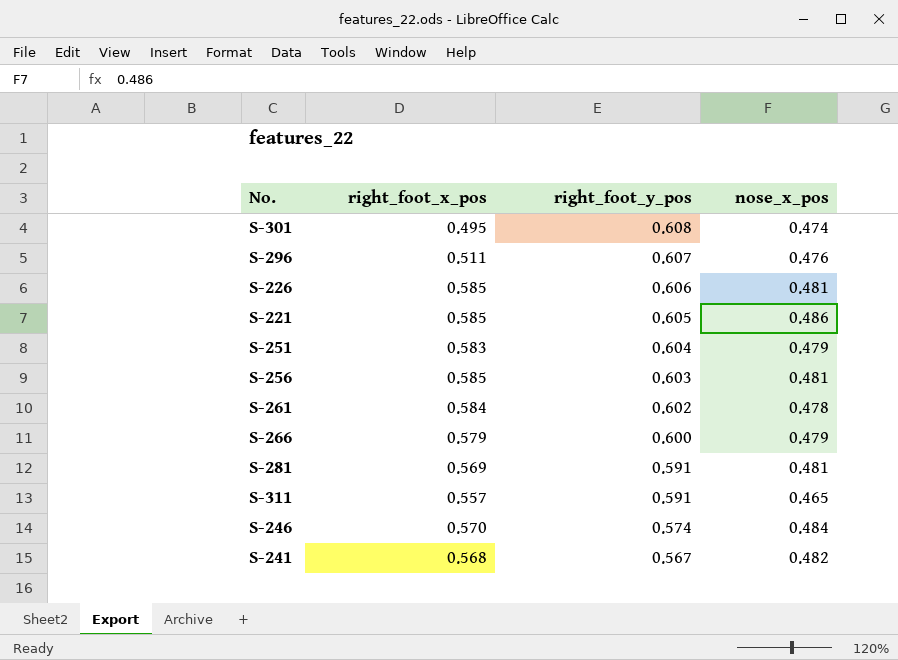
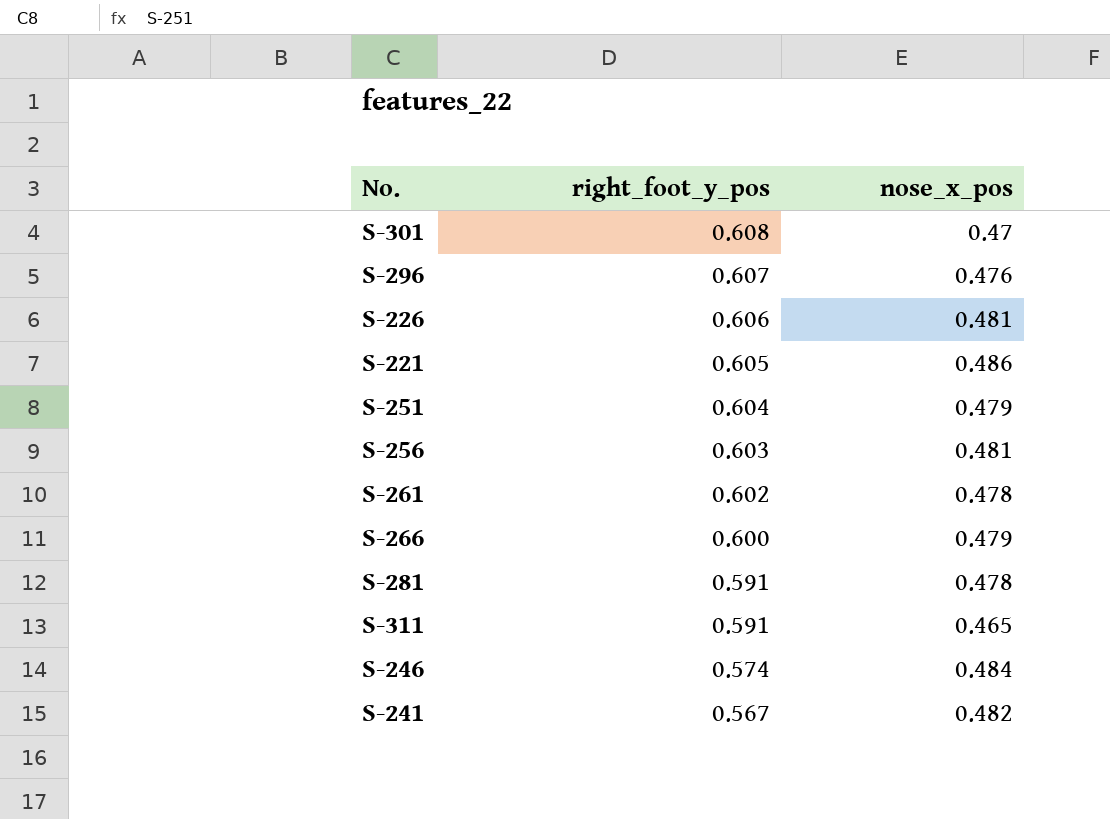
column right_foot_x_pos | position: 2 -> none
S-301 | nose_x_pos: 0.474 -> 0.47
S-281 | nose_x_pos: 0.481 -> 0.478

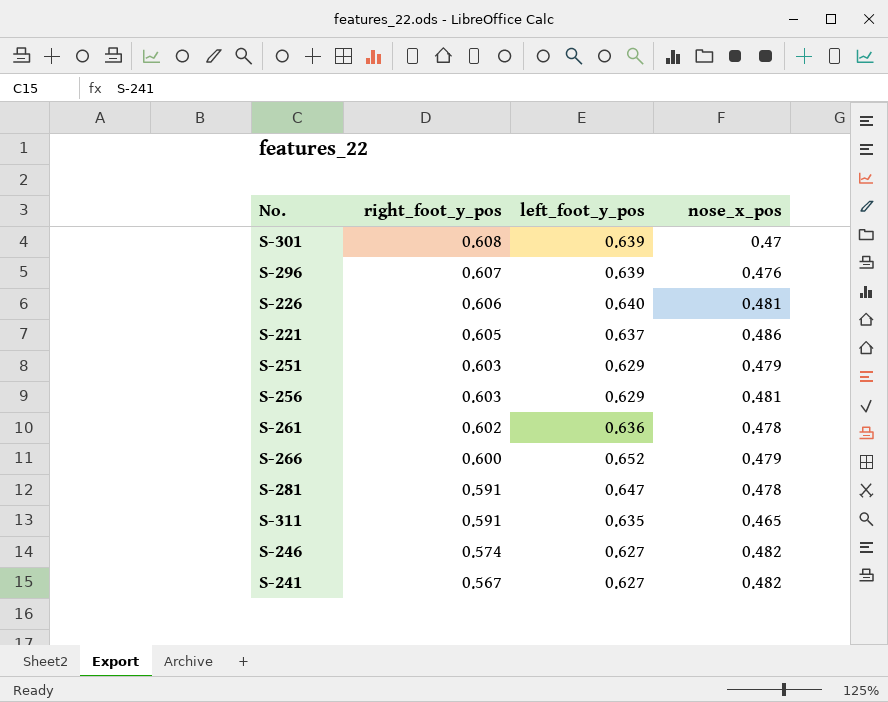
column left_foot_y_pos | position: none -> 3
S-251 | right_foot_y_pos: 0.604 -> 0.603
S-246 | nose_x_pos: 0.484 -> 0.482

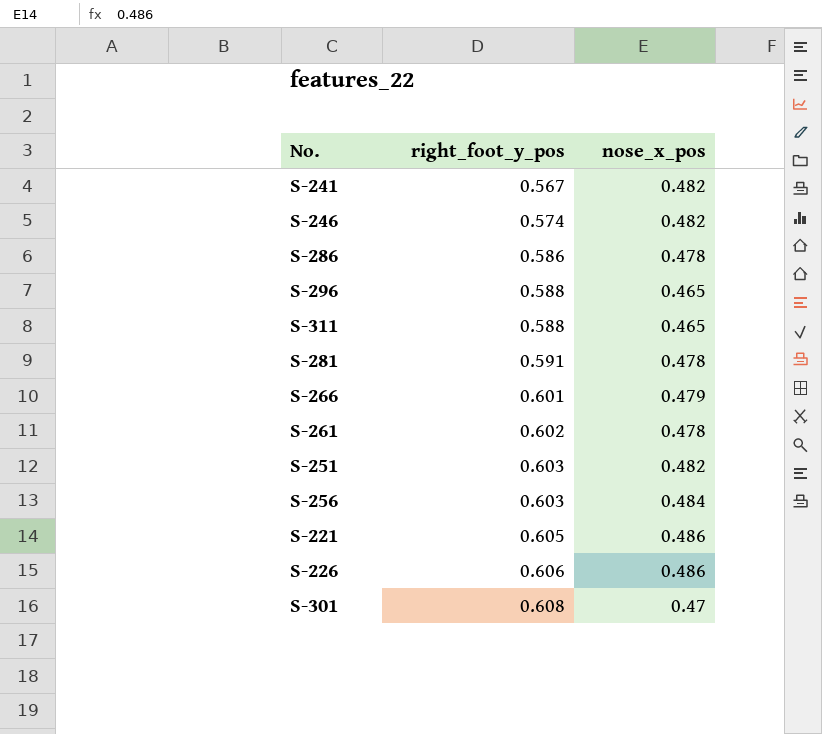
row order: right_foot_y_pos descending -> right_foot_y_pos ascending
column left_foot_y_pos | position: 3 -> none
row S-286: none -> 0.586 | 0.478
S-296 | right_foot_y_pos: 0.607 -> 0.588
S-296 | nose_x_pos: 0.476 -> 0.465
S-311 | right_foot_y_pos: 0.591 -> 0.588
S-266 | right_foot_y_pos: 0.600 -> 0.601
S-251 | nose_x_pos: 0.479 -> 0.482
S-256 | nose_x_pos: 0.481 -> 0.484
S-226 | nose_x_pos: 0.481 -> 0.486

